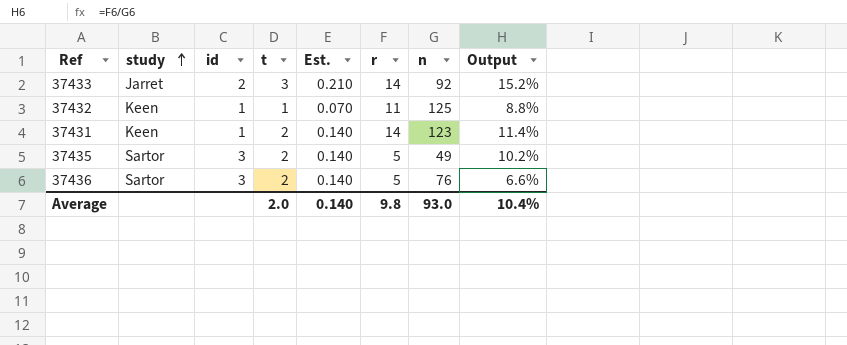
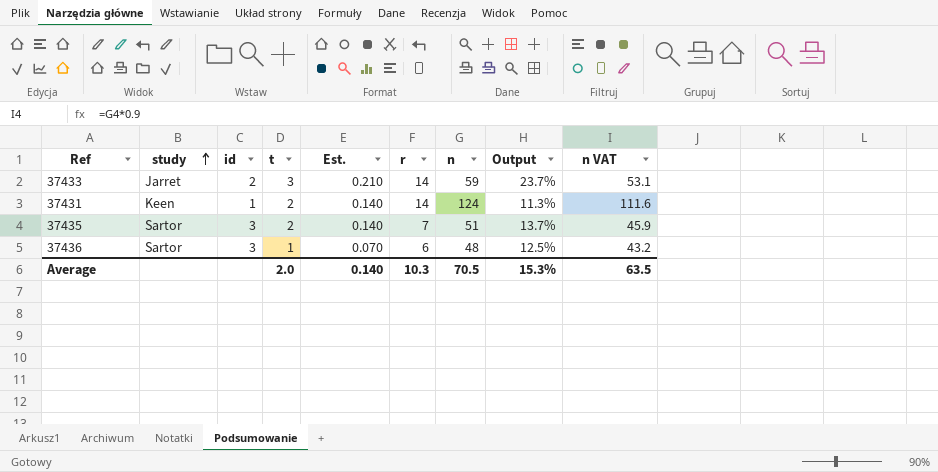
column n VAT | formula: none -> [n] * 0.9
row 37432: Keen | 1 | 1 | 0.070 | 11 | 125 | 8.8% -> none
37433 | n: 92 -> 59
37433 | Output: 15.2% -> 23.7%
37431 | n: 123 -> 124
37431 | Output: 11.4% -> 11.3%
37435 | r: 5 -> 7
37435 | n: 49 -> 51
37435 | Output: 10.2% -> 13.7%
37436 | t: 2 -> 1
37436 | Est.: 0.140 -> 0.070
37436 | r: 5 -> 6
37436 | n: 76 -> 48
37436 | Output: 6.6% -> 12.5%
Average | r: 9.8 -> 10.3
Average | n: 93.0 -> 70.5
Average | Output: 10.4% -> 15.3%

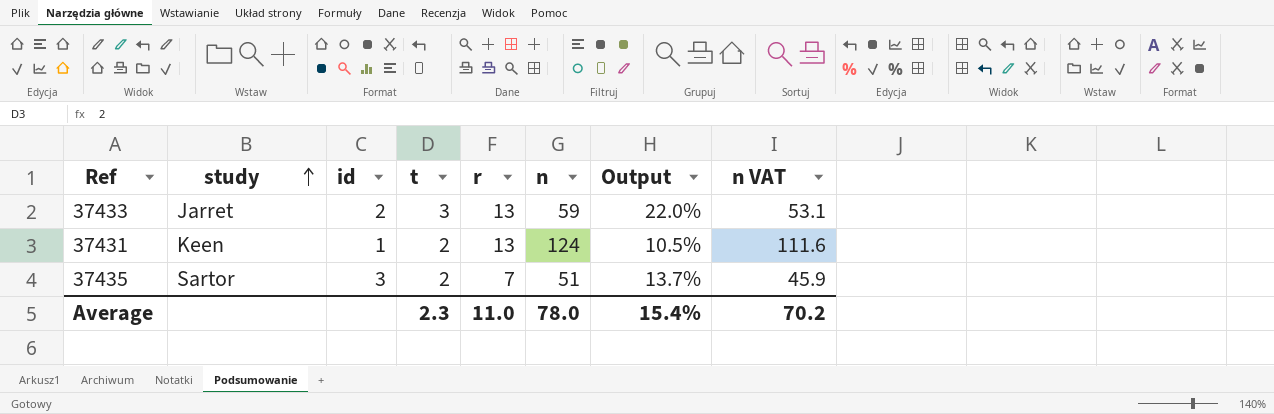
column Est. | formula: [t] * 0.07 -> none
row 37436: Sartor | 3 | 1 | 0.070 | 6 | 48 | 12.5% | 43.2 -> none
37433 | r: 14 -> 13
37433 | Output: 23.7% -> 22.0%
37431 | r: 14 -> 13
37431 | Output: 11.3% -> 10.5%
Average | t: 2.0 -> 2.3
Average | r: 10.3 -> 11.0
Average | n: 70.5 -> 78.0
Average | Output: 15.3% -> 15.4%
Average | n VAT: 63.5 -> 70.2

